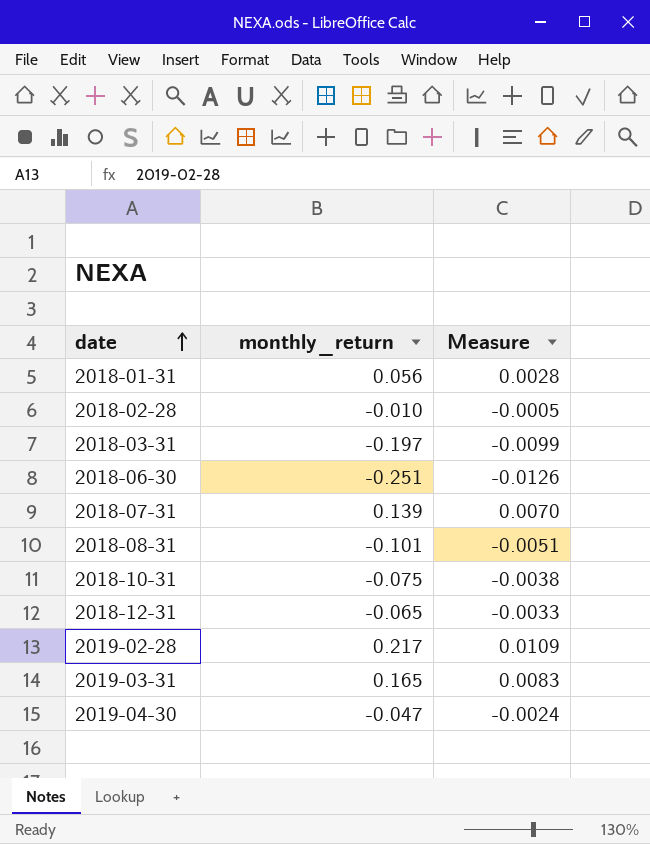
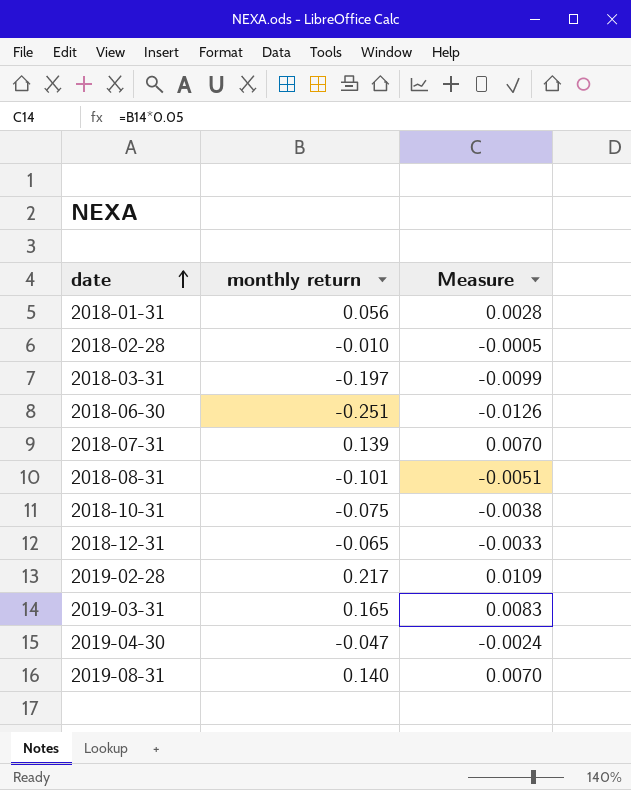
column name: monthly_return -> monthly return
row 2019-08-31: none -> 0.140 | 0.0070

